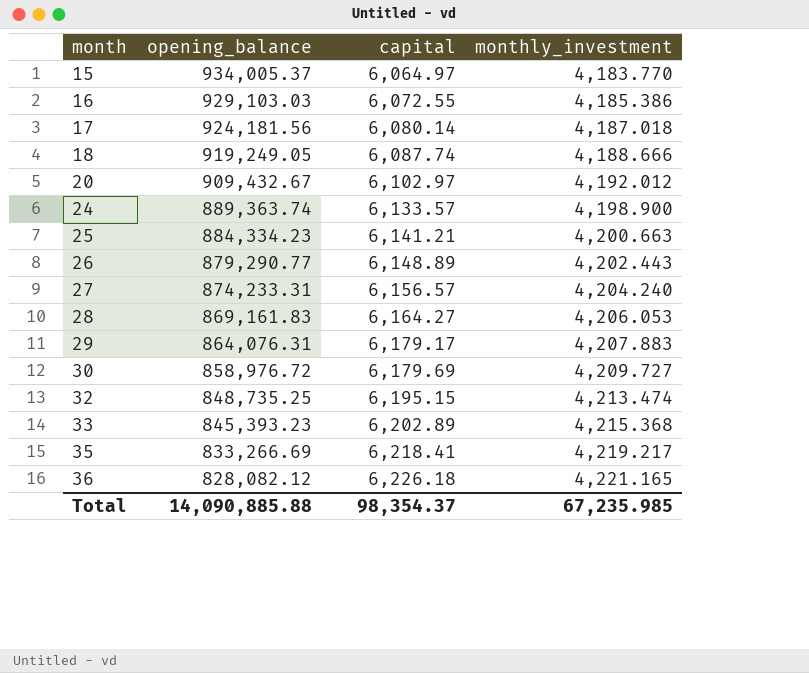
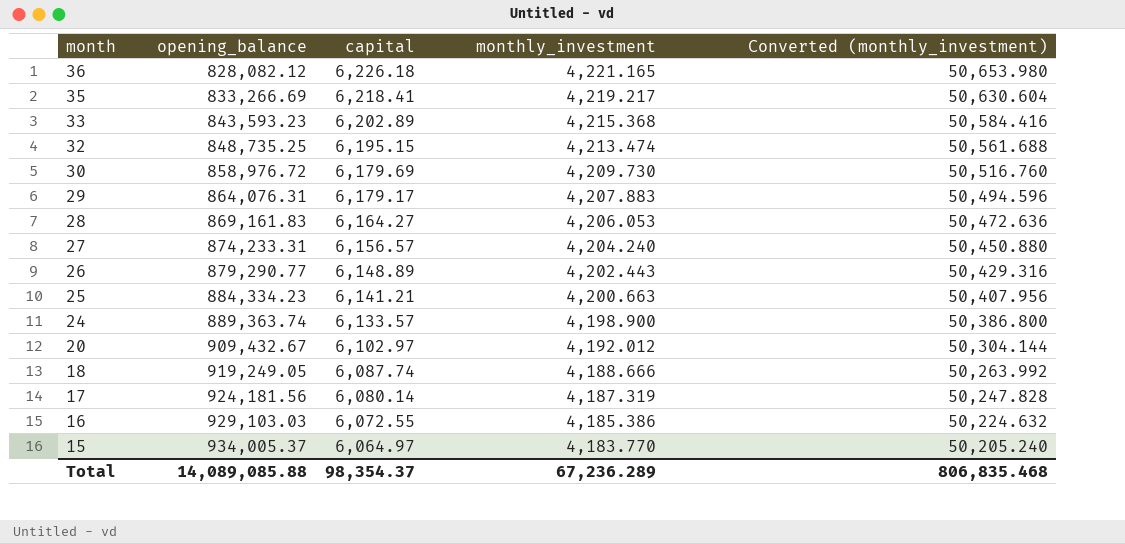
row order: month ascending -> month descending
column Converted (monthly_investment) | formula: none -> [monthly_investment] * 12
33 | opening_balance: 845,393.23 -> 843,593.23
30 | monthly_investment: 4,209.727 -> 4,209.730
17 | monthly_investment: 4,187.018 -> 4,187.319
Total | opening_balance: 14,090,885.88 -> 14,089,085.88
Total | monthly_investment: 67,235.985 -> 67,236.289

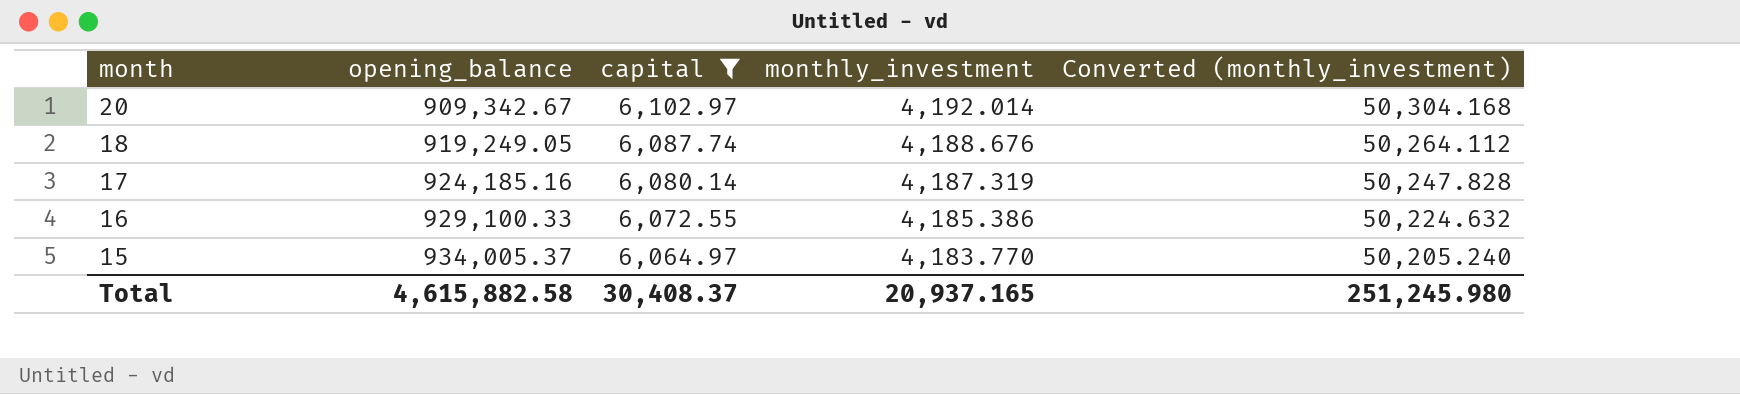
filter: none -> capital <= 6,102.97
20 | opening_balance: 909,432.67 -> 909,342.67
20 | monthly_investment: 4,192.012 -> 4,192.014
20 | Converted (monthly_investment): 50,304.144 -> 50,304.168
18 | monthly_investment: 4,188.666 -> 4,188.676
18 | Converted (monthly_investment): 50,263.992 -> 50,264.112
17 | opening_balance: 924,181.56 -> 924,185.16
16 | opening_balance: 929,103.03 -> 929,100.33
Total | opening_balance: 14,089,085.88 -> 4,615,882.58
Total | capital: 98,354.37 -> 30,408.37
Total | monthly_investment: 67,236.289 -> 20,937.165
Total | Converted (monthly_investment): 806,835.468 -> 251,245.980

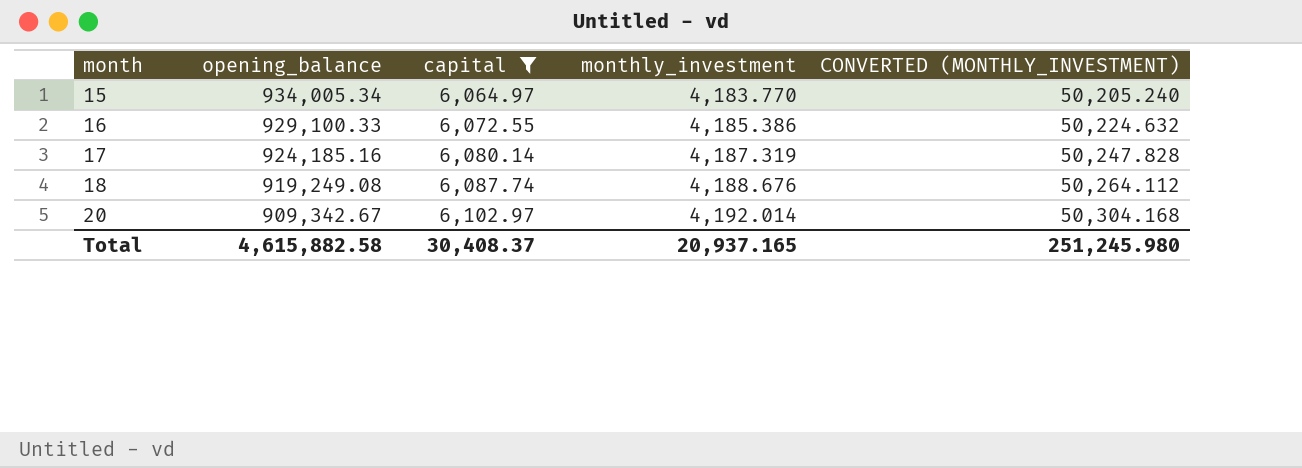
row order: month descending -> month ascending
column name: Converted (monthly_investment) -> CONVERTED (MONTHLY_INVESTMENT)
15 | opening_balance: 934,005.37 -> 934,005.34
18 | opening_balance: 919,249.05 -> 919,249.08

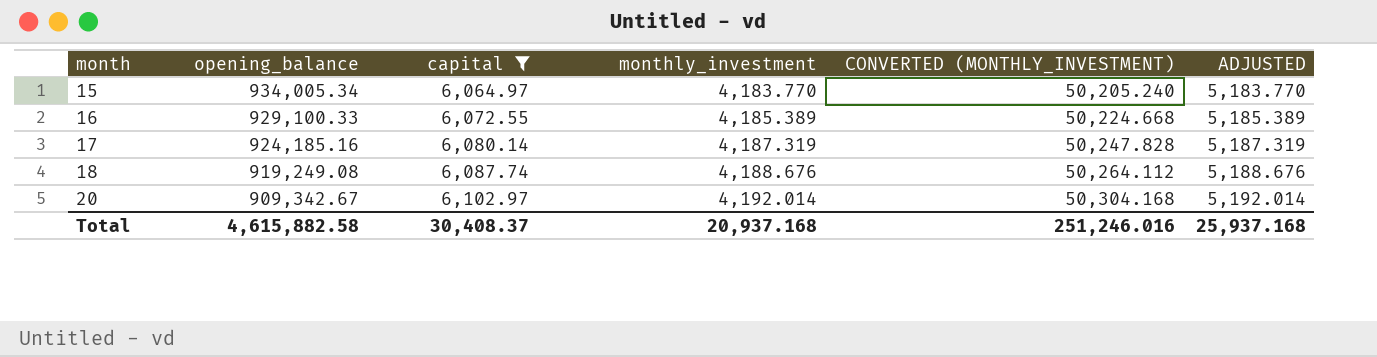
column ADJUSTED | formula: none -> [monthly_investment] + 1000
16 | monthly_investment: 4,185.386 -> 4,185.389
16 | CONVERTED (MONTHLY_INVESTMENT): 50,224.632 -> 50,224.668
Total | monthly_investment: 20,937.165 -> 20,937.168
Total | CONVERTED (MONTHLY_INVESTMENT): 251,245.980 -> 251,246.016

